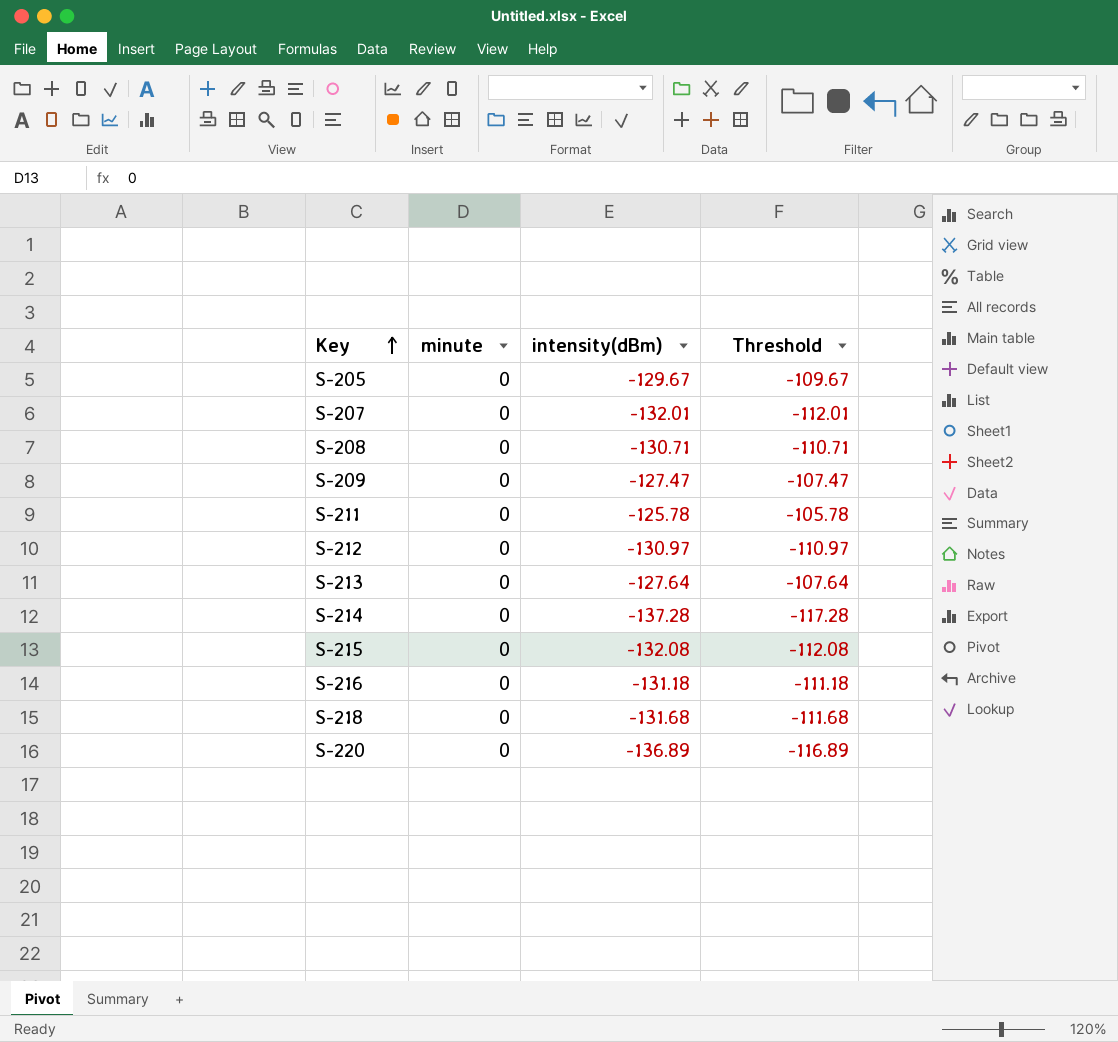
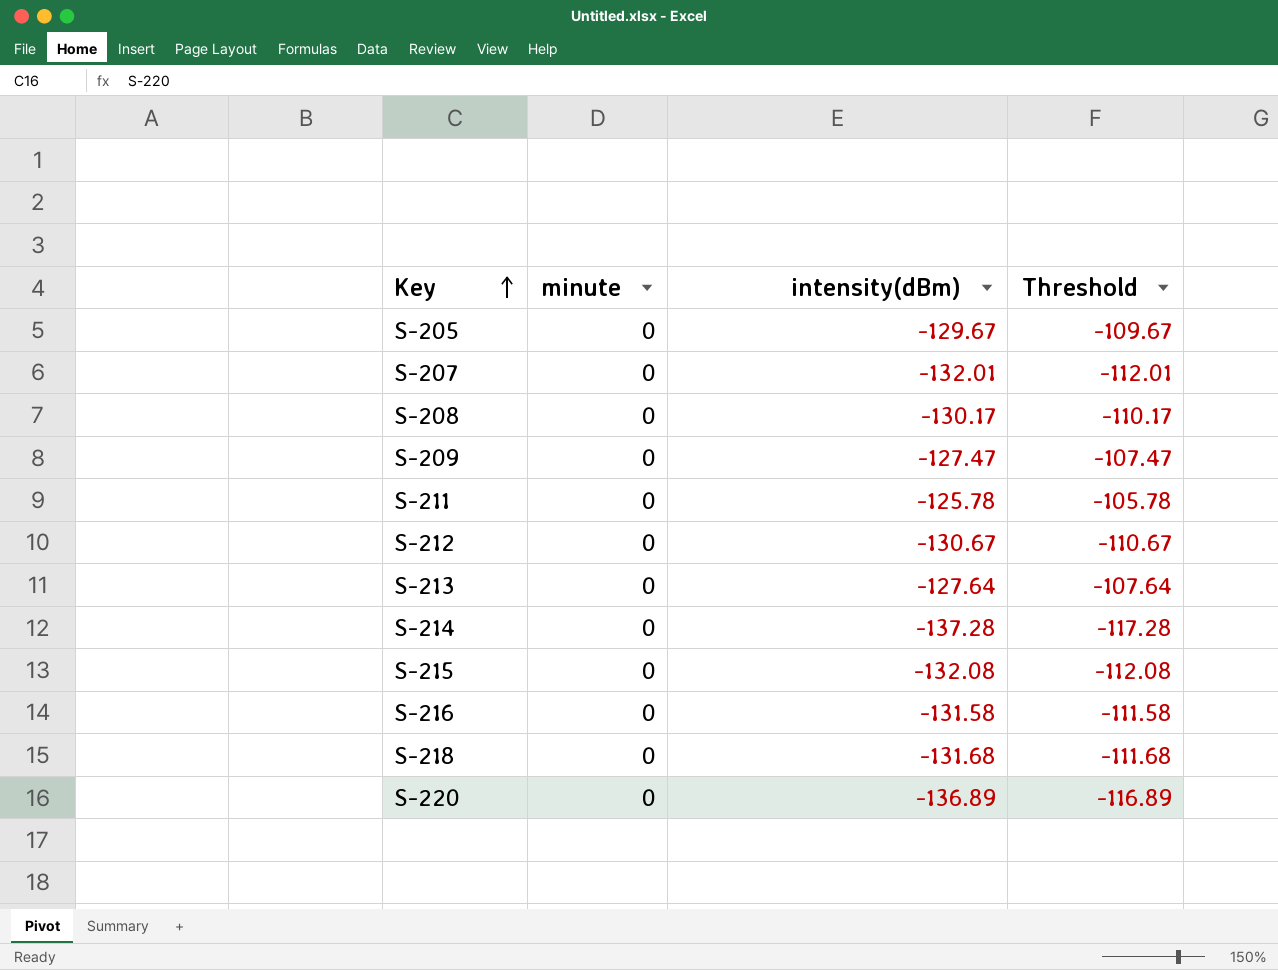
S-208 | intensity(dBm): -130.71 -> -130.17
S-208 | Threshold: -110.71 -> -110.17
S-212 | intensity(dBm): -130.97 -> -130.67
S-212 | Threshold: -110.97 -> -110.67
S-216 | intensity(dBm): -131.18 -> -131.58
S-216 | Threshold: -111.18 -> -111.58

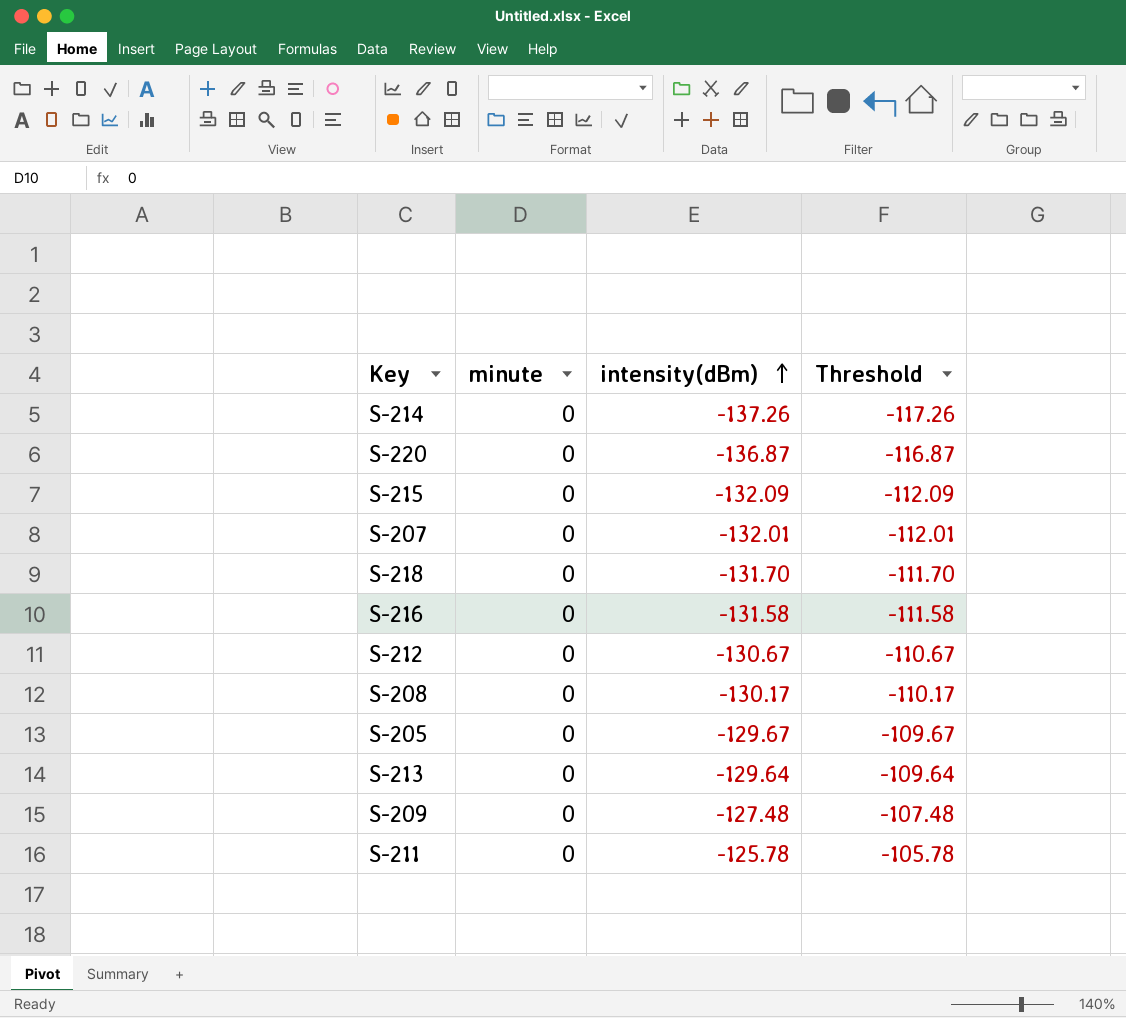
row order: Key ascending -> intensity(dBm) ascending
S-214 | intensity(dBm): -137.28 -> -137.26
S-214 | Threshold: -117.28 -> -117.26
S-220 | intensity(dBm): -136.89 -> -136.87
S-220 | Threshold: -116.89 -> -116.87
S-215 | intensity(dBm): -132.08 -> -132.09
S-215 | Threshold: -112.08 -> -112.09
S-218 | intensity(dBm): -131.68 -> -131.70
S-218 | Threshold: -111.68 -> -111.70
S-213 | intensity(dBm): -127.64 -> -129.64
S-213 | Threshold: -107.64 -> -109.64
S-209 | intensity(dBm): -127.47 -> -127.48
S-209 | Threshold: -107.47 -> -107.48

